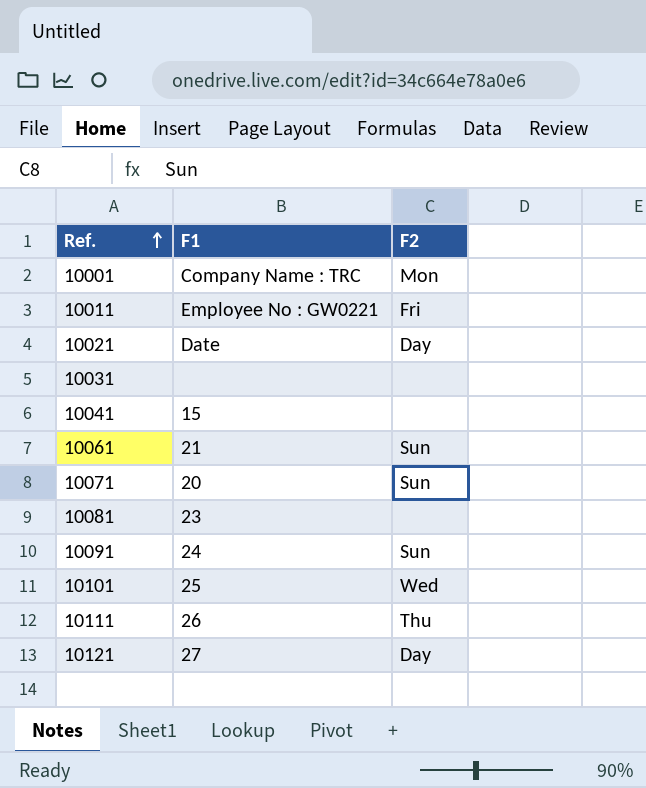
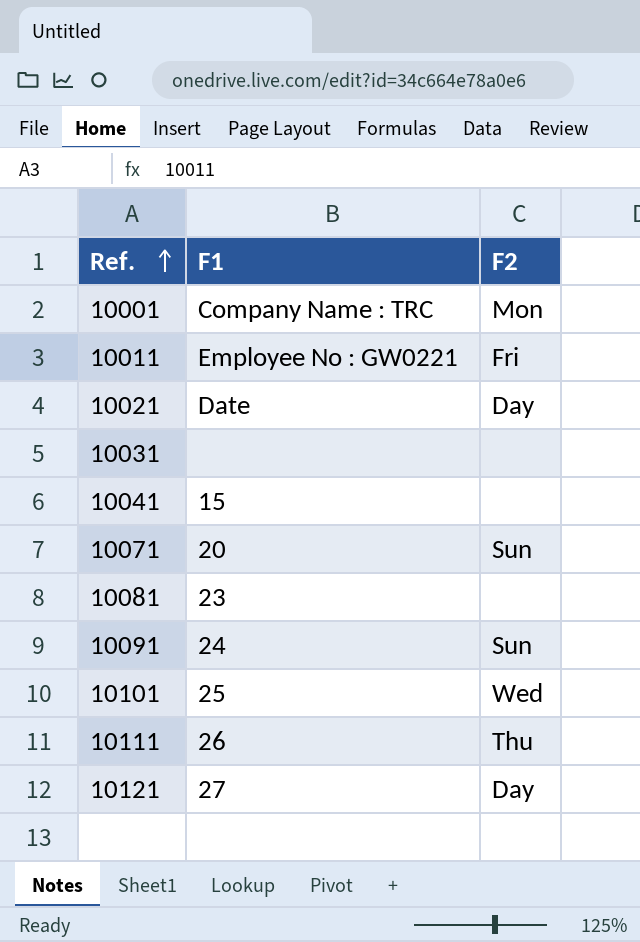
row 10061: 21 | Sun -> none

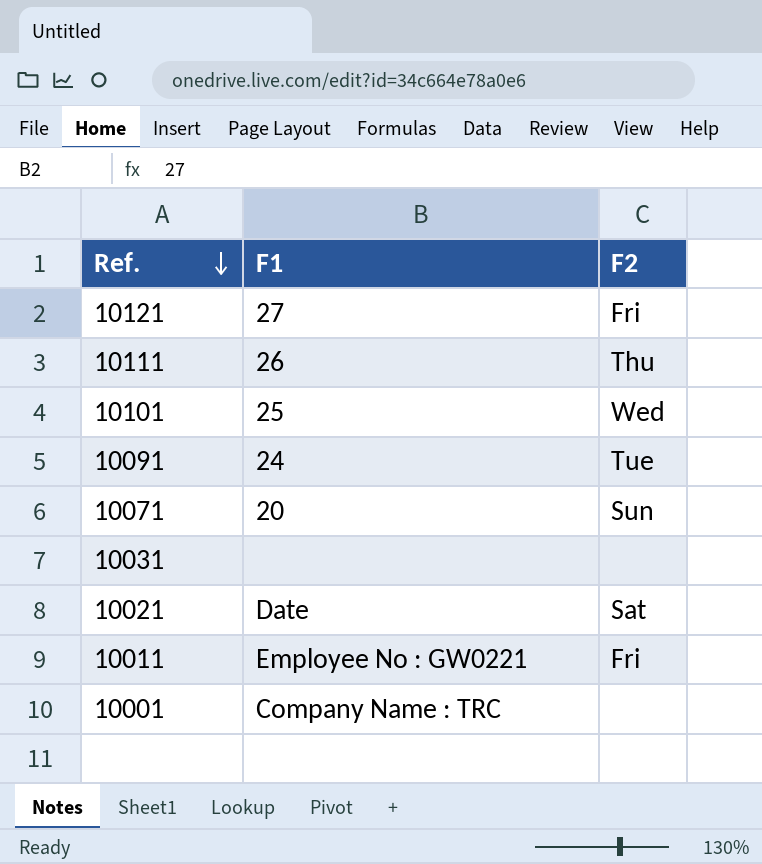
row order: Ref. ascending -> Ref. descending
row 10041: 15 | none -> none
row 10081: 23 | none -> none
10121 | F2: Day -> Fri
10091 | F2: Sun -> Tue
10021 | F2: Day -> Sat
10001 | F2: Mon -> none

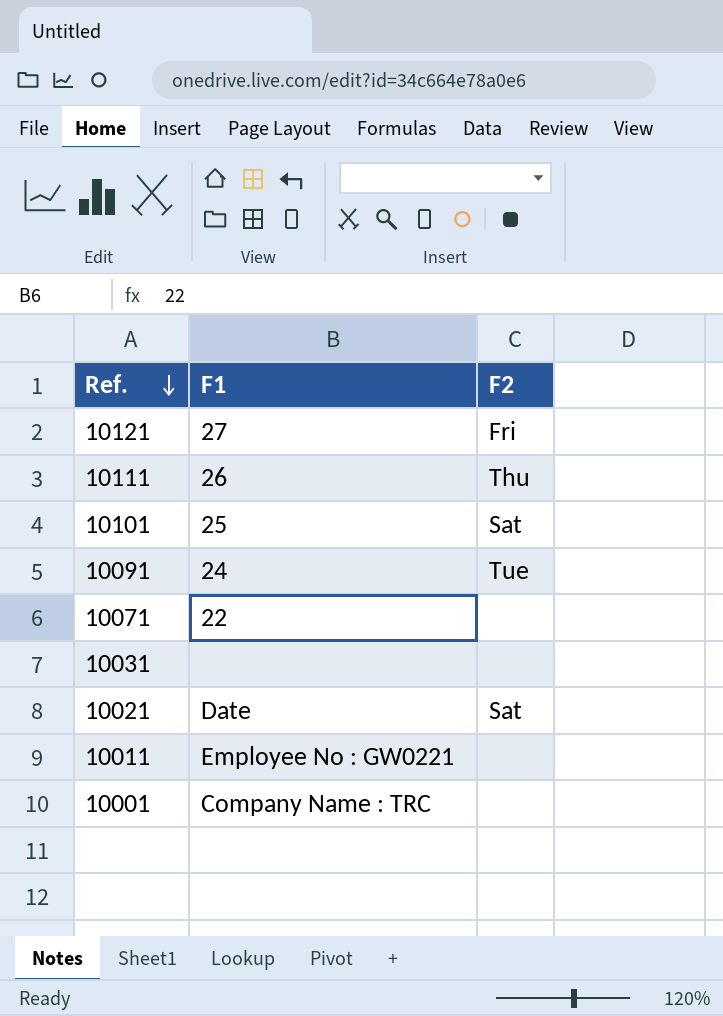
10101 | F2: Wed -> Sat
10071 | F1: 20 -> 22
10071 | F2: Sun -> none
10011 | F2: Fri -> none

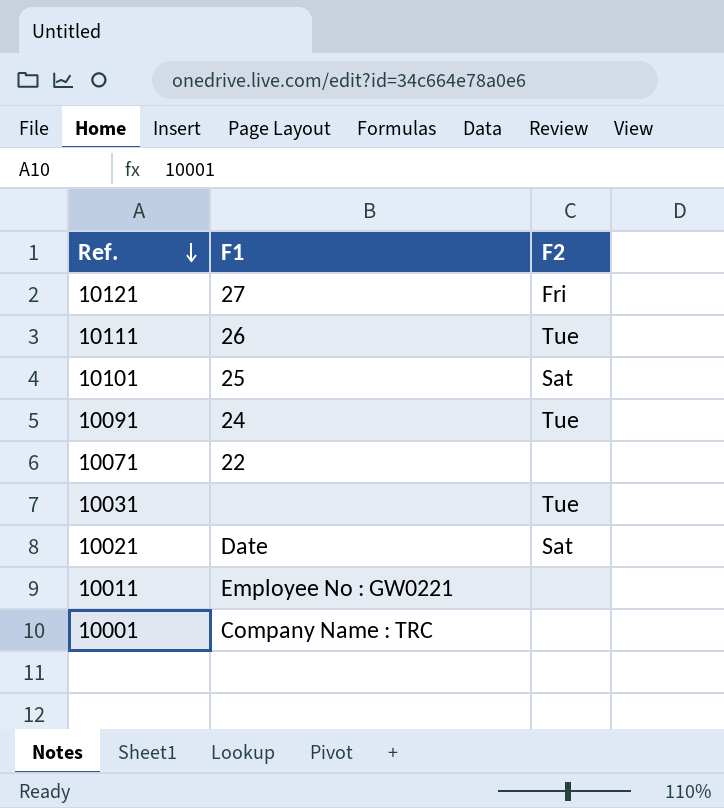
10111 | F2: Thu -> Tue
10031 | F2: none -> Tue

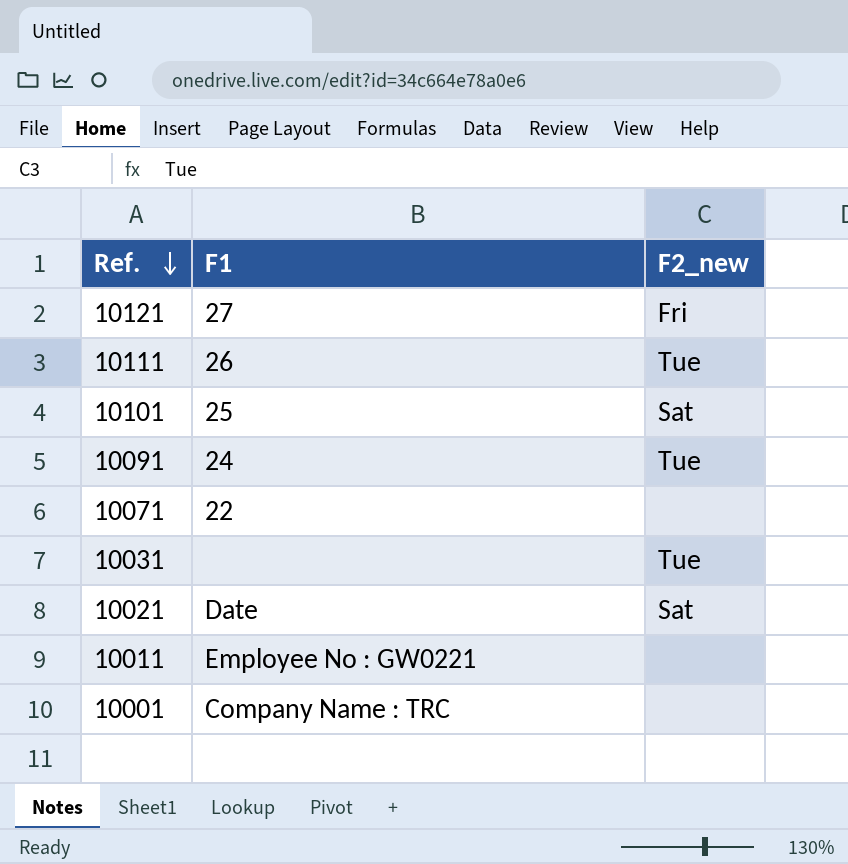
column name: F2 -> F2_new

